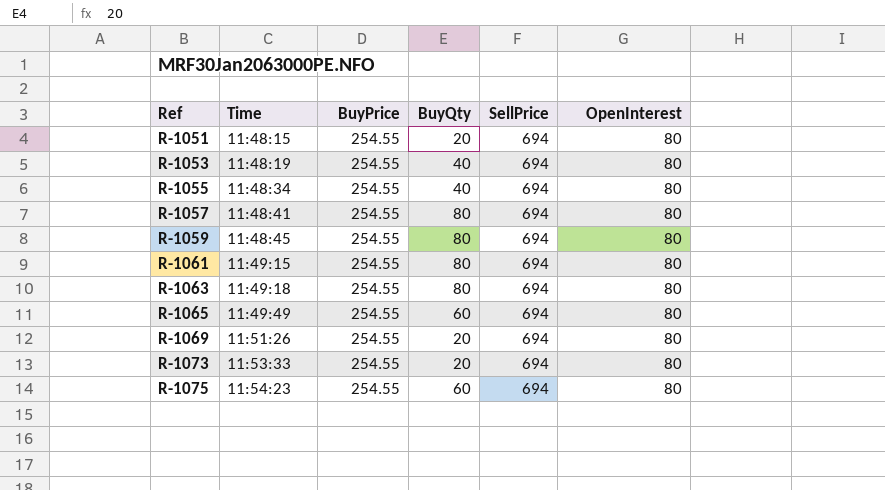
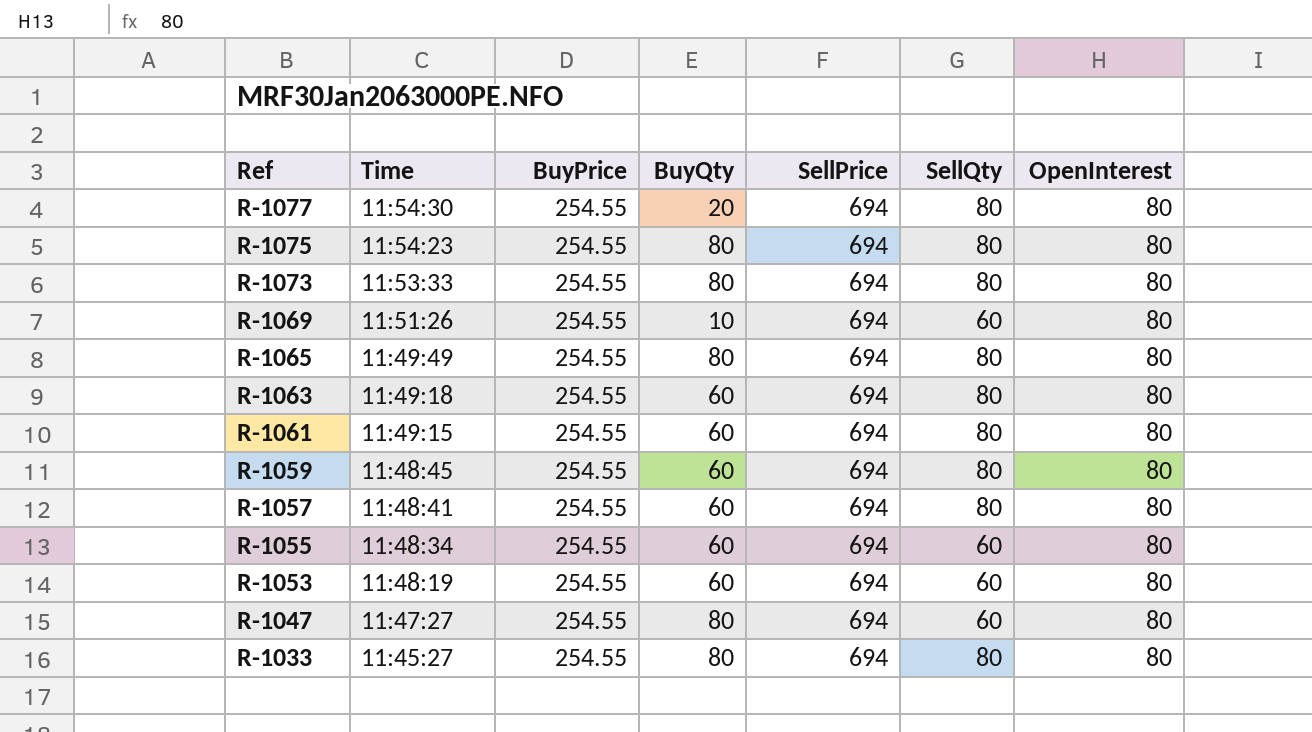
row order: Ref ascending -> Ref descending
column SellQty | position: none -> 6
row R-1051: 11:48:15 | 254.55 | 20 | 694 | 80 -> none
row R-1077: none -> 11:54:30 | 254.55 | 20 | 694 | 80 | 80
R-1075 | BuyQty: 60 -> 80
R-1073 | BuyQty: 20 -> 80
R-1069 | BuyQty: 20 -> 10
R-1065 | BuyQty: 60 -> 80
R-1063 | BuyQty: 80 -> 60
R-1061 | BuyQty: 80 -> 60
R-1059 | BuyQty: 80 -> 60
R-1057 | BuyQty: 80 -> 60
R-1055 | BuyQty: 40 -> 60
R-1053 | BuyQty: 40 -> 60
row R-1047: none -> 11:47:27 | 254.55 | 80 | 694 | 60 | 80
row R-1033: none -> 11:45:27 | 254.55 | 80 | 694 | 80 | 80

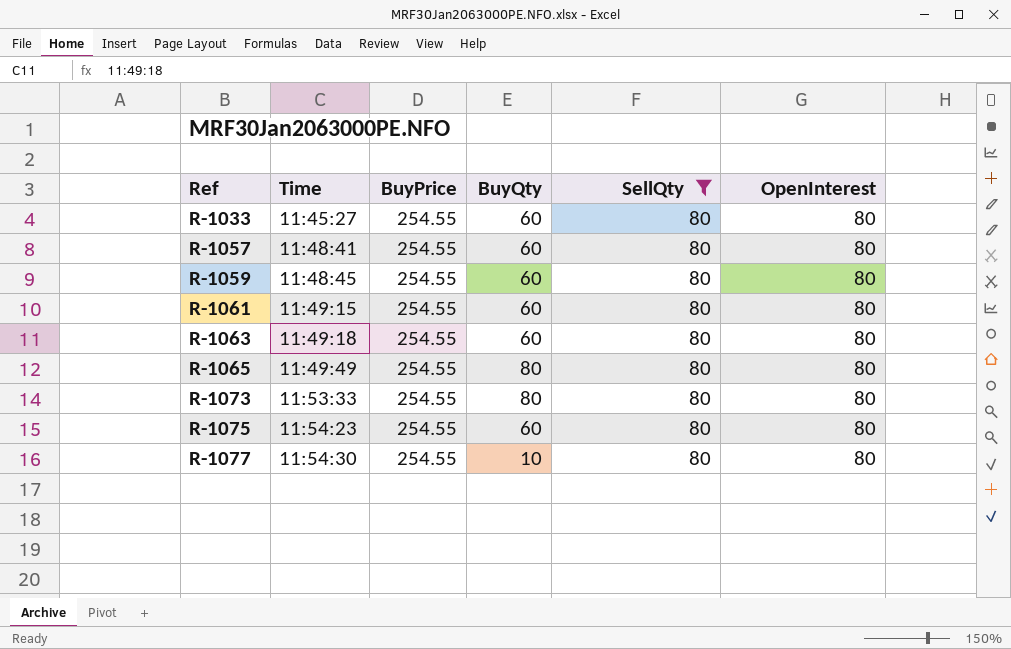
filter: none -> SellQty = 80
row order: Ref descending -> Ref ascending
column SellPrice | position: 5 -> none
R-1033 | BuyQty: 80 -> 60
R-1075 | BuyQty: 80 -> 60
R-1077 | BuyQty: 20 -> 10

